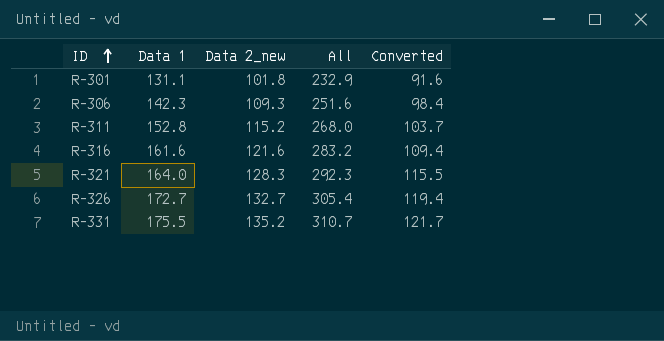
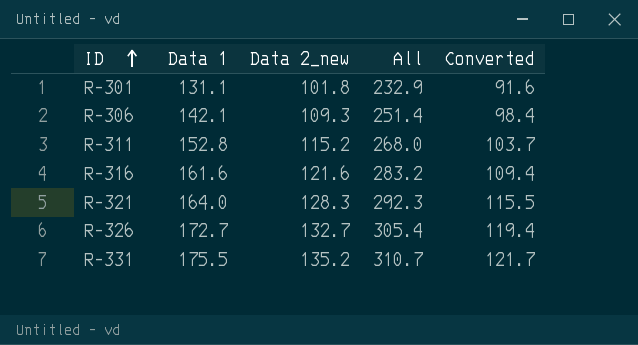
R-306 | Data 1: 142.3 -> 142.1
R-306 | All: 251.6 -> 251.4

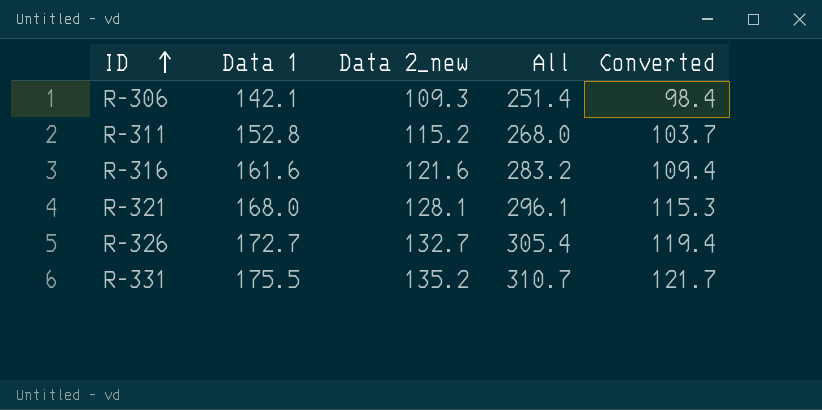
row R-301: 131.1 | 101.8 | 232.9 | 91.6 -> none
R-321 | Data 1: 164.0 -> 168.0
R-321 | Data 2_new: 128.3 -> 128.1
R-321 | All: 292.3 -> 296.1
R-321 | Converted: 115.5 -> 115.3

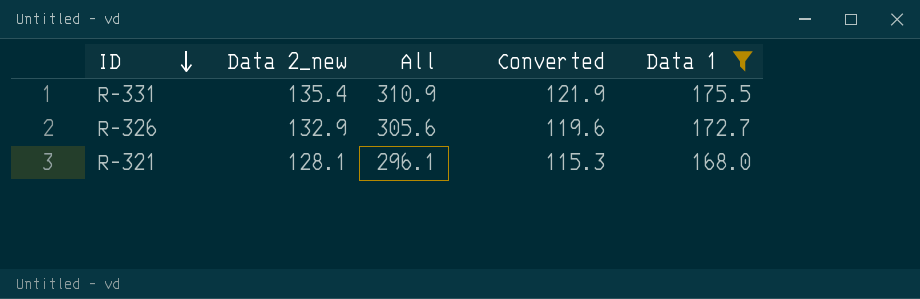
filter: none -> Data 1 >= 168.0
row order: ID ascending -> ID descending
column Data 1 | position: 2 -> 5
R-331 | Data 2_new: 135.2 -> 135.4
R-331 | All: 310.7 -> 310.9
R-331 | Converted: 121.7 -> 121.9
R-326 | Data 2_new: 132.7 -> 132.9
R-326 | All: 305.4 -> 305.6
R-326 | Converted: 119.4 -> 119.6

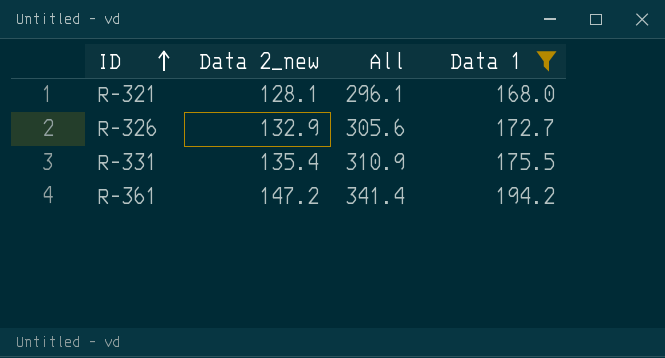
row order: ID descending -> ID ascending
column Converted | formula: [Data 2_new] * 0.9 -> none
row R-361: none -> 147.2 | 341.4 | 194.2

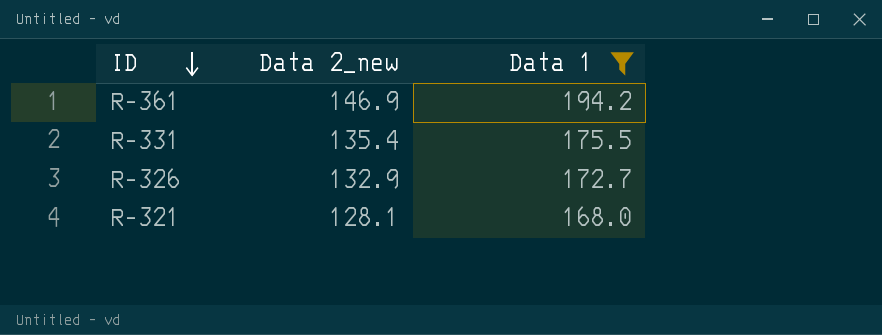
row order: ID ascending -> ID descending
column All | formula: [Data 2_new] + [Data 1] -> none
R-361 | Data 2_new: 147.2 -> 146.9

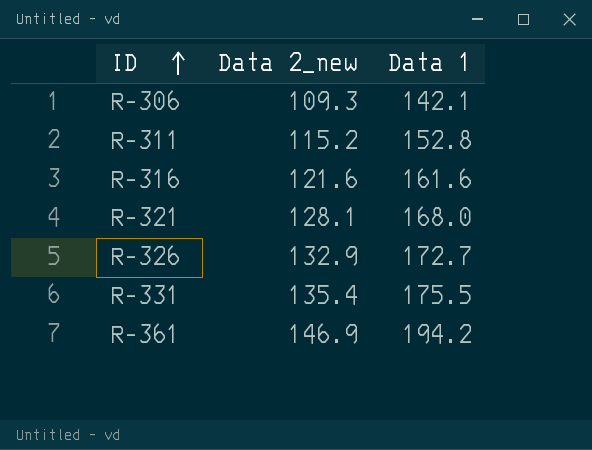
filter: Data 1 >= 168.0 -> none
row order: ID descending -> ID ascending

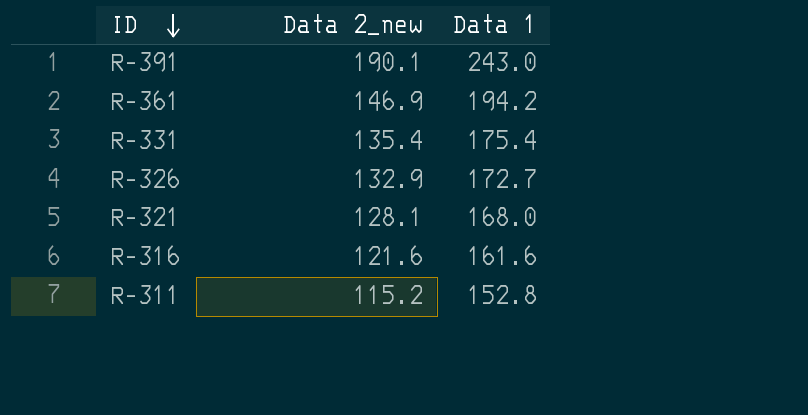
row order: ID ascending -> ID descending
row R-306: 109.3 | 142.1 -> none
row R-391: none -> 190.1 | 243.0
R-331 | Data 1: 175.5 -> 175.4

